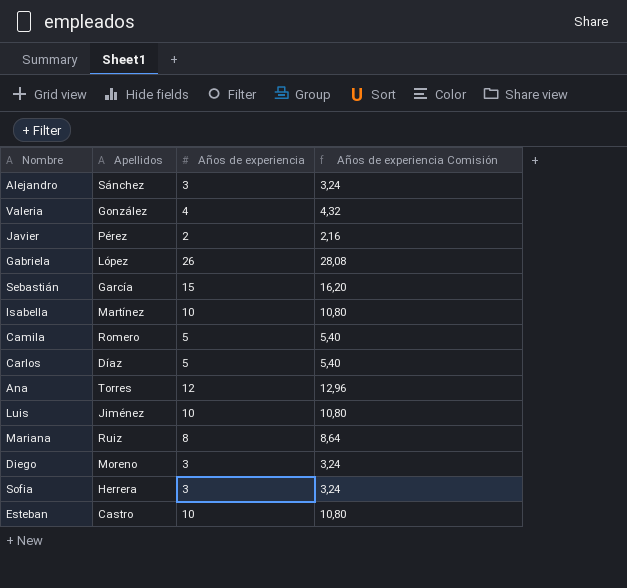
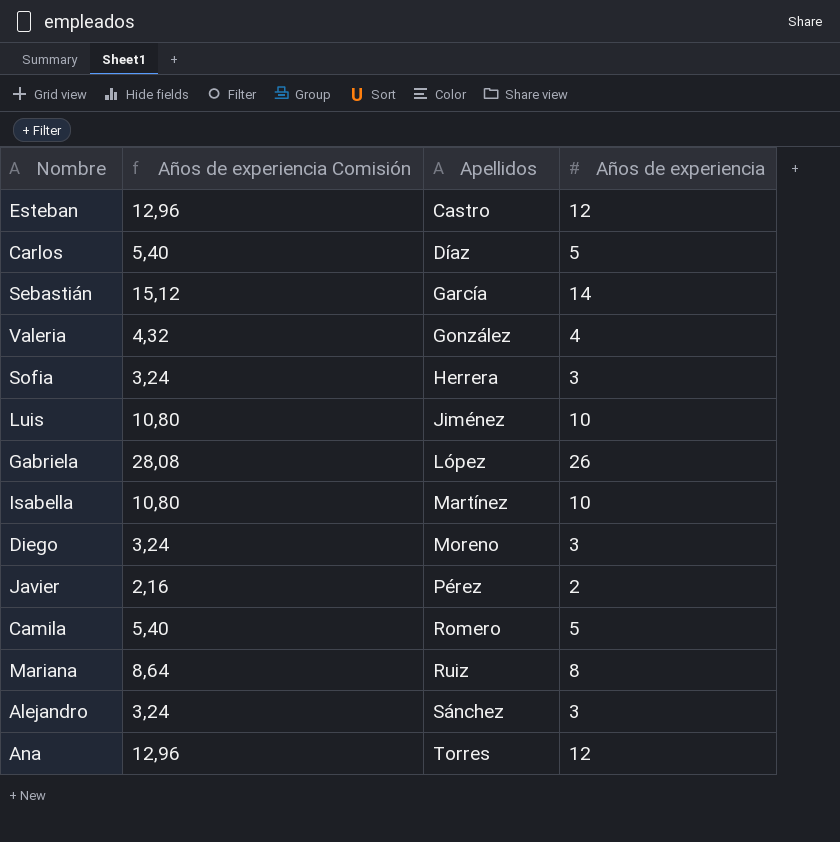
row order: none -> Apellidos ascending
column Años de experiencia Comisión | position: 4 -> 2
Esteban | Años de experiencia Comisión: 10,80 -> 12,96
Esteban | Años de experiencia: 10 -> 12
Sebastián | Años de experiencia Comisión: 16,20 -> 15,12
Sebastián | Años de experiencia: 15 -> 14

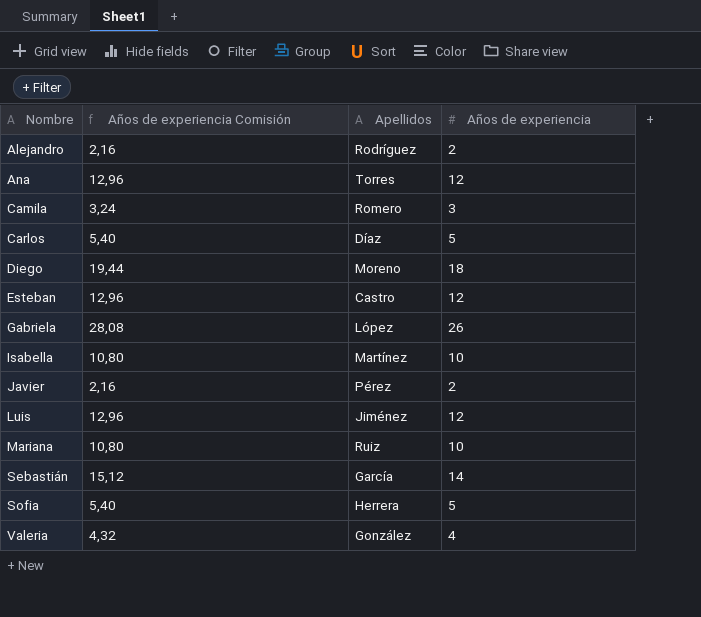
row order: Apellidos ascending -> Nombre ascending
Alejandro | Años de experiencia Comisión: 3,24 -> 2,16
Alejandro | Apellidos: Sánchez -> Rodríguez
Alejandro | Años de experiencia: 3 -> 2
Camila | Años de experiencia Comisión: 5,40 -> 3,24
Camila | Años de experiencia: 5 -> 3
Diego | Años de experiencia Comisión: 3,24 -> 19,44
Diego | Años de experiencia: 3 -> 18
Luis | Años de experiencia Comisión: 10,80 -> 12,96
Luis | Años de experiencia: 10 -> 12
Mariana | Años de experiencia Comisión: 8,64 -> 10,80
Mariana | Años de experiencia: 8 -> 10
Sofia | Años de experiencia Comisión: 3,24 -> 5,40
Sofia | Años de experiencia: 3 -> 5

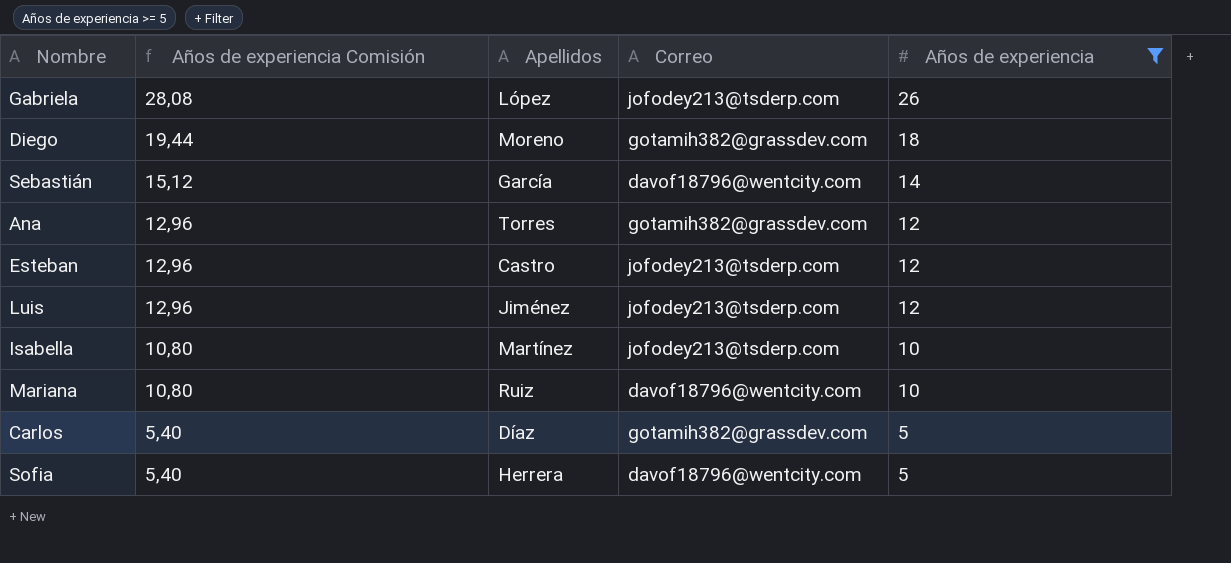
filter: none -> Años de experiencia >= 5
row order: Nombre ascending -> Años de experiencia Comisión descending
column Correo | position: none -> 4

